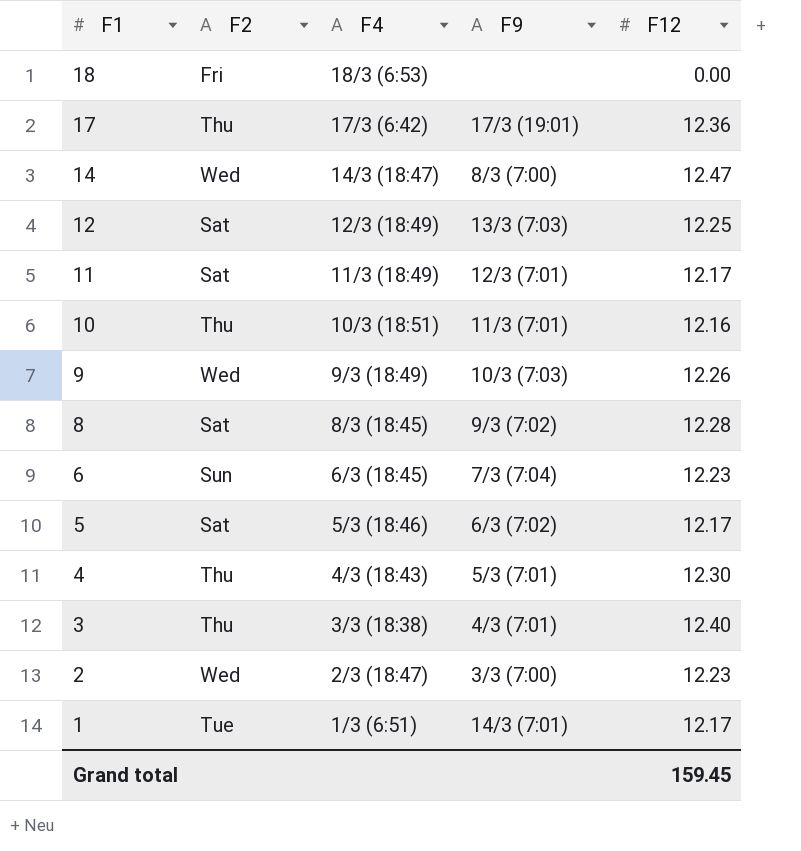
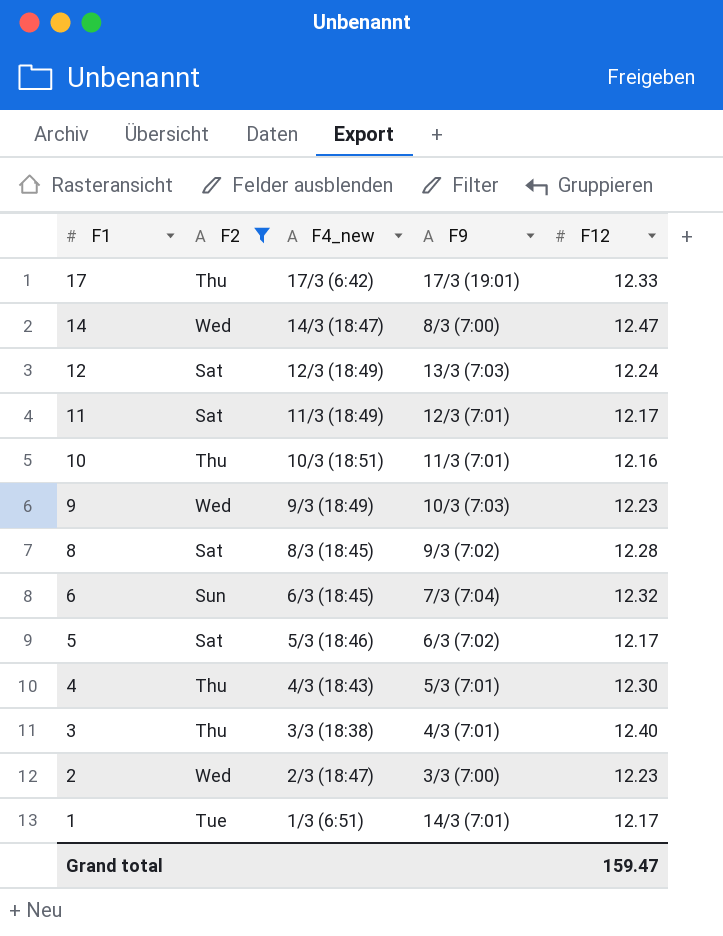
filter: none -> F2 != Fri
column name: F4 -> F4_new
17 | F12: 12.36 -> 12.33
12 | F12: 12.25 -> 12.24
9 | F12: 12.26 -> 12.23
6 | F12: 12.23 -> 12.32
Grand total | F12: 159.45 -> 159.47

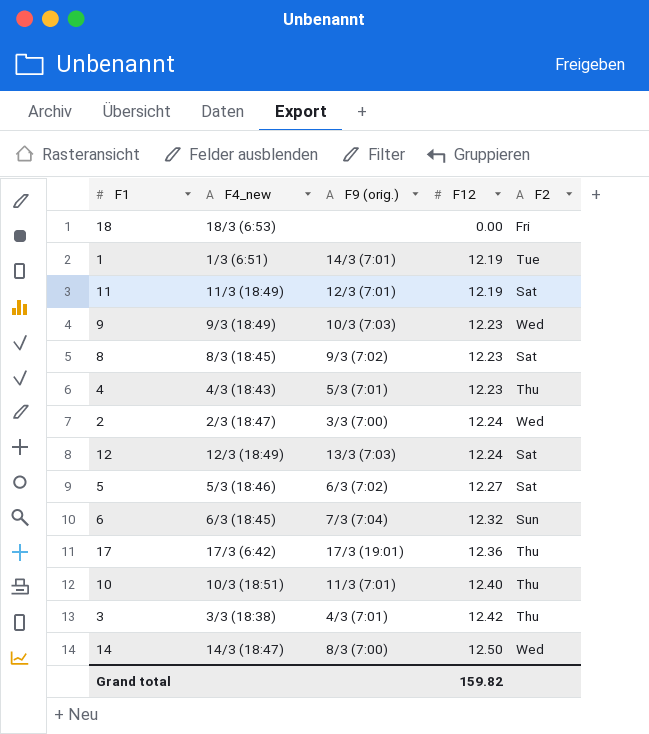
filter: F2 != Fri -> none
row order: F1 descending -> F12 ascending
column name: F9 -> F9 (orig.)
column F2 | position: 2 -> 5
1 | F12: 12.17 -> 12.19
11 | F12: 12.17 -> 12.19
8 | F12: 12.28 -> 12.23
4 | F12: 12.30 -> 12.23
2 | F12: 12.23 -> 12.24
5 | F12: 12.17 -> 12.27
17 | F12: 12.33 -> 12.36
10 | F12: 12.16 -> 12.40
3 | F12: 12.40 -> 12.42
14 | F12: 12.47 -> 12.50
Grand total | F12: 159.47 -> 159.82

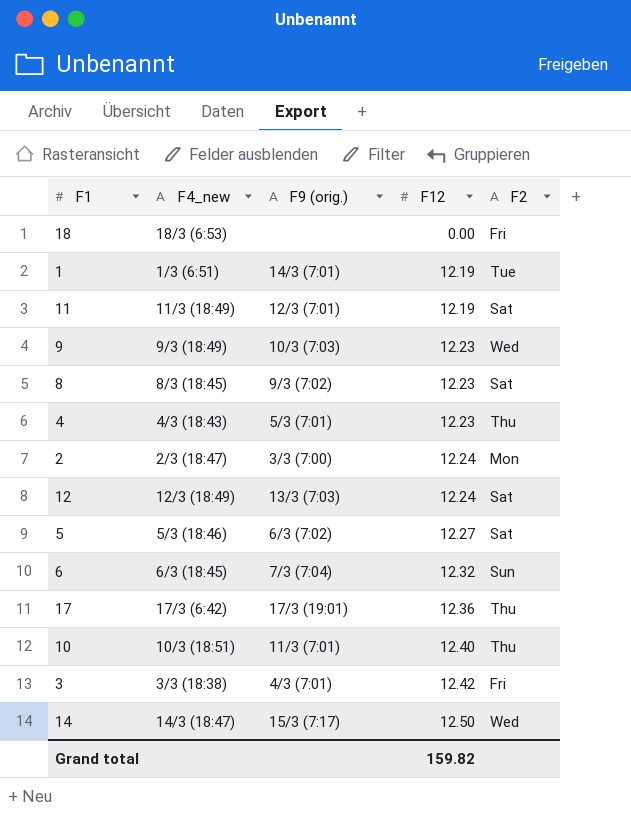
2 | F2: Wed -> Mon
3 | F2: Thu -> Fri
14 | F9 (orig.): 8/3 (7:00) -> 15/3 (7:17)

